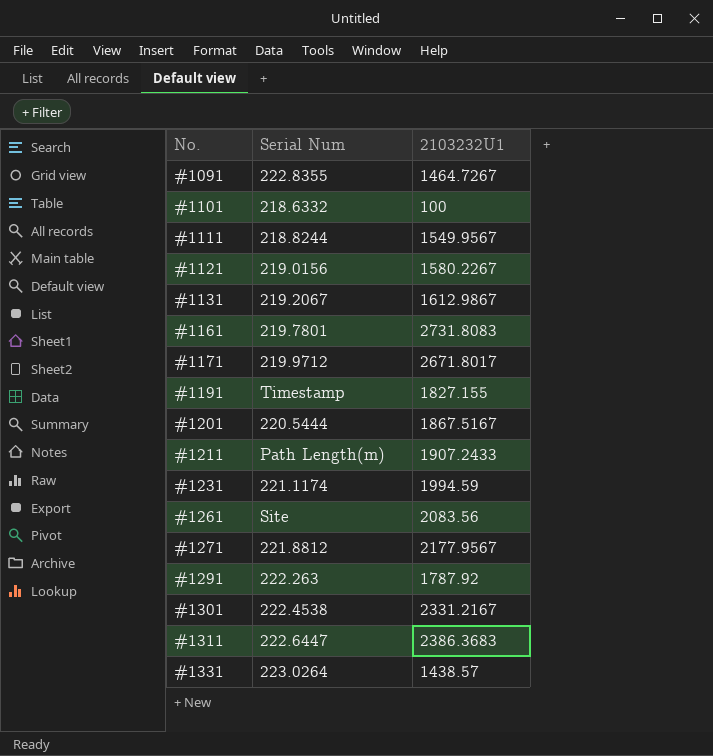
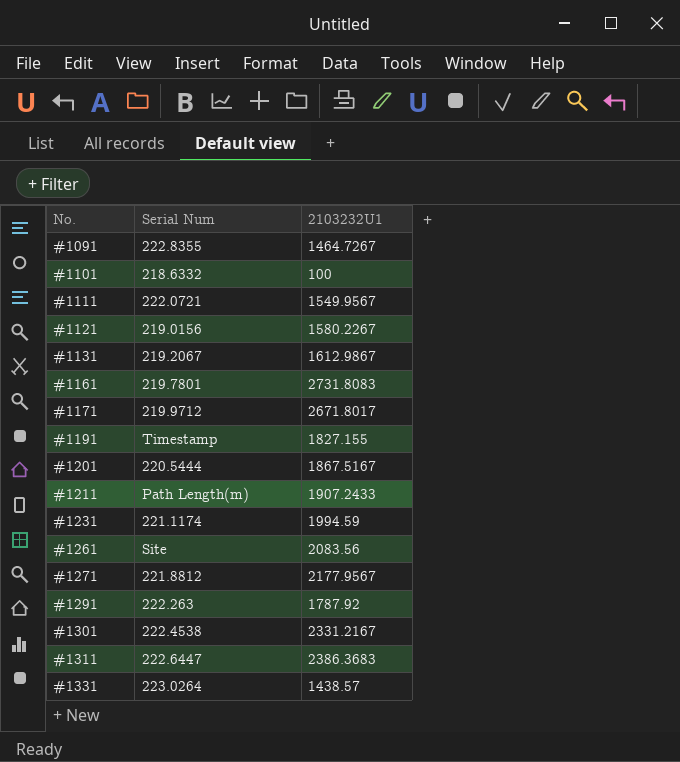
#1111 | Serial Num: 218.8244 -> 222.0721

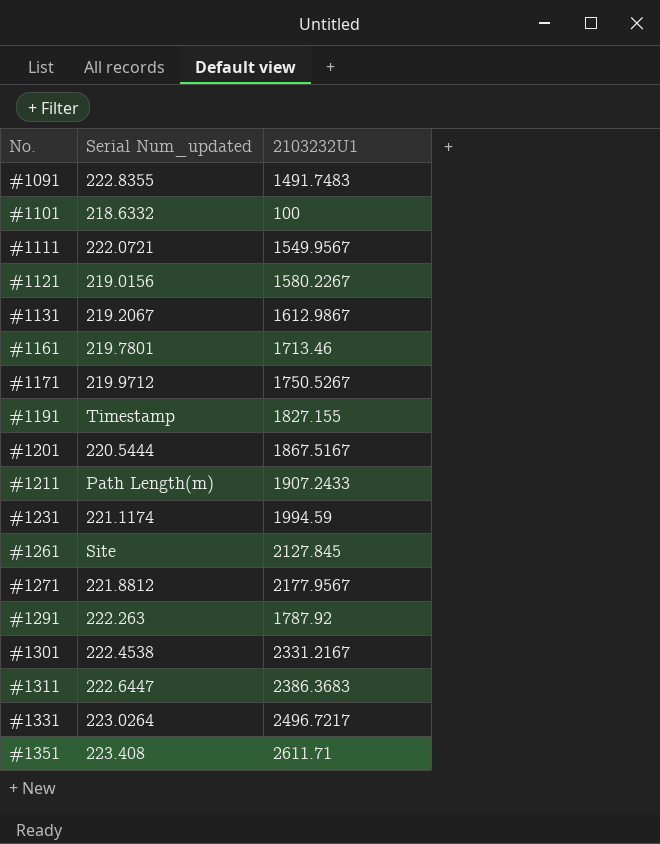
column name: Serial Num -> Serial Num_updated
#1091 | 2103232U1: 1464.7267 -> 1491.7483
#1161 | 2103232U1: 2731.8083 -> 1713.46
#1171 | 2103232U1: 2671.8017 -> 1750.5267
#1261 | 2103232U1: 2083.56 -> 2127.845
#1331 | 2103232U1: 1438.57 -> 2496.7217
row #1351: none -> 223.408 | 2611.71

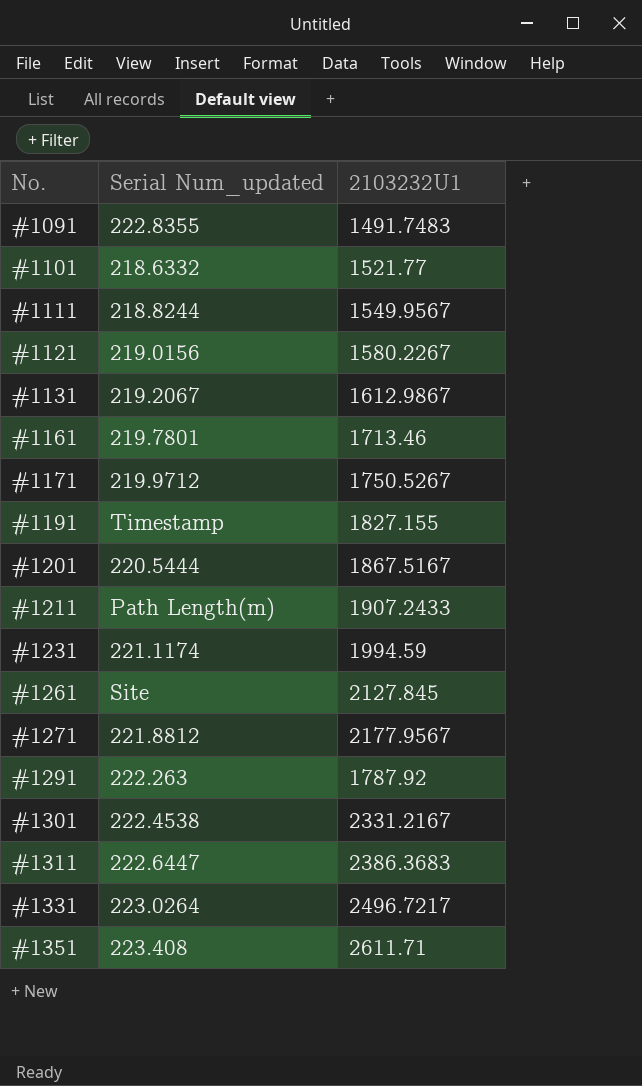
#1101 | 2103232U1: 100 -> 1521.77
#1111 | Serial Num_updated: 222.0721 -> 218.8244

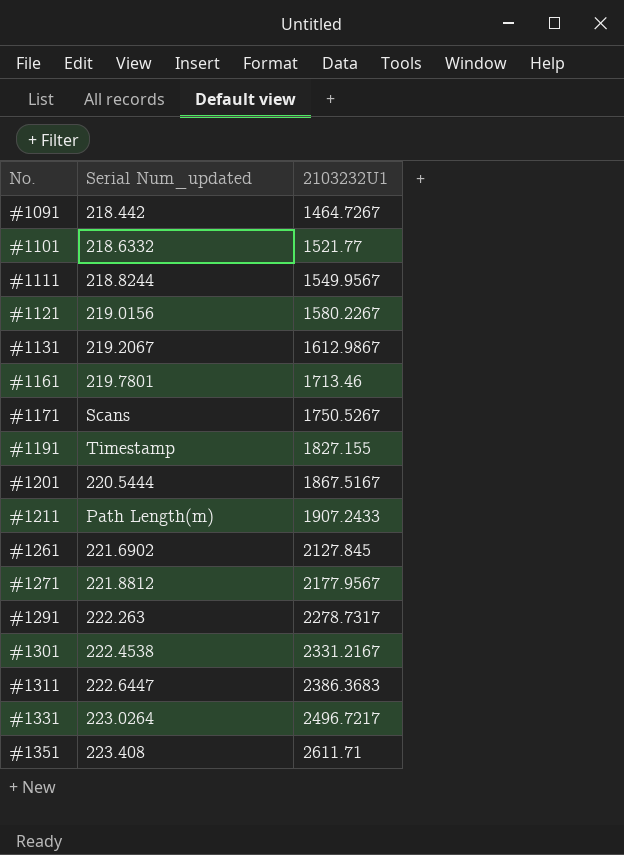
row #1231: 221.1174 | 1994.59 -> none
#1091 | Serial Num_updated: 222.8355 -> 218.442
#1091 | 2103232U1: 1491.7483 -> 1464.7267
#1171 | Serial Num_updated: 219.9712 -> Scans
#1261 | Serial Num_updated: Site -> 221.6902
#1291 | 2103232U1: 1787.92 -> 2278.7317

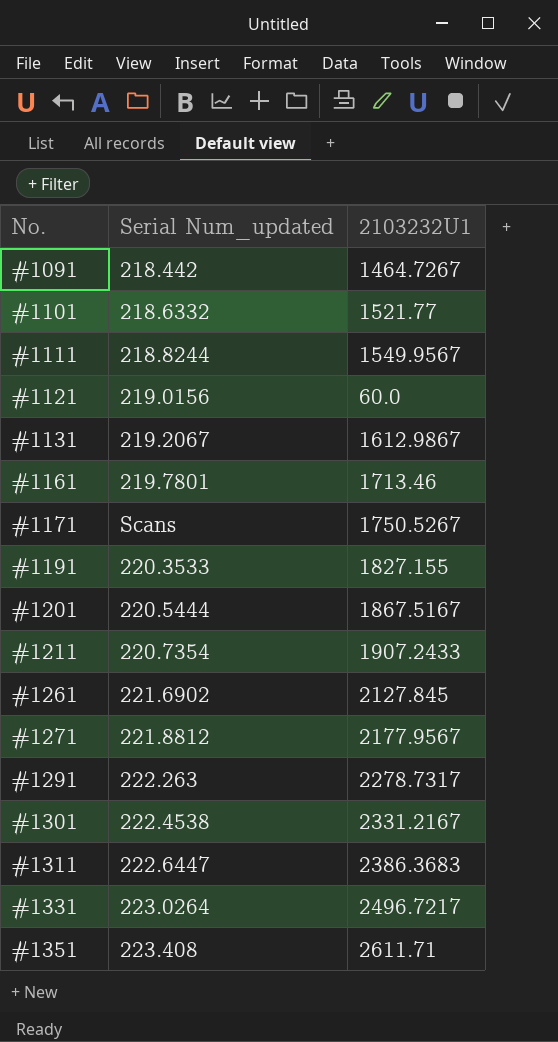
#1121 | 2103232U1: 1580.2267 -> 60.0
#1191 | Serial Num_updated: Timestamp -> 220.3533
#1211 | Serial Num_updated: Path Length(m) -> 220.7354

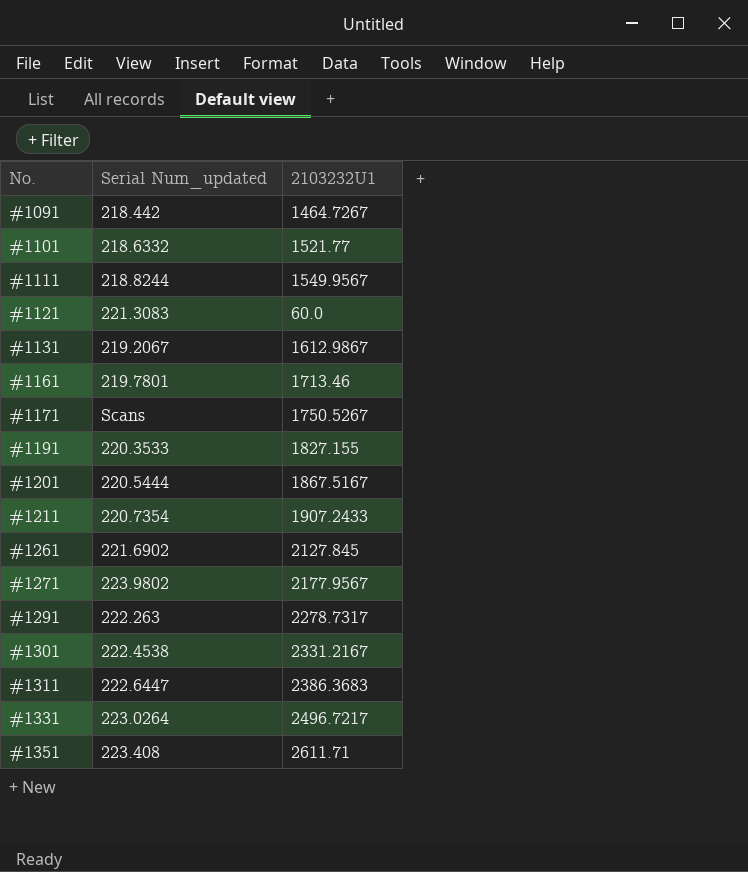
#1121 | Serial Num_updated: 219.0156 -> 221.3083
#1271 | Serial Num_updated: 221.8812 -> 223.9802

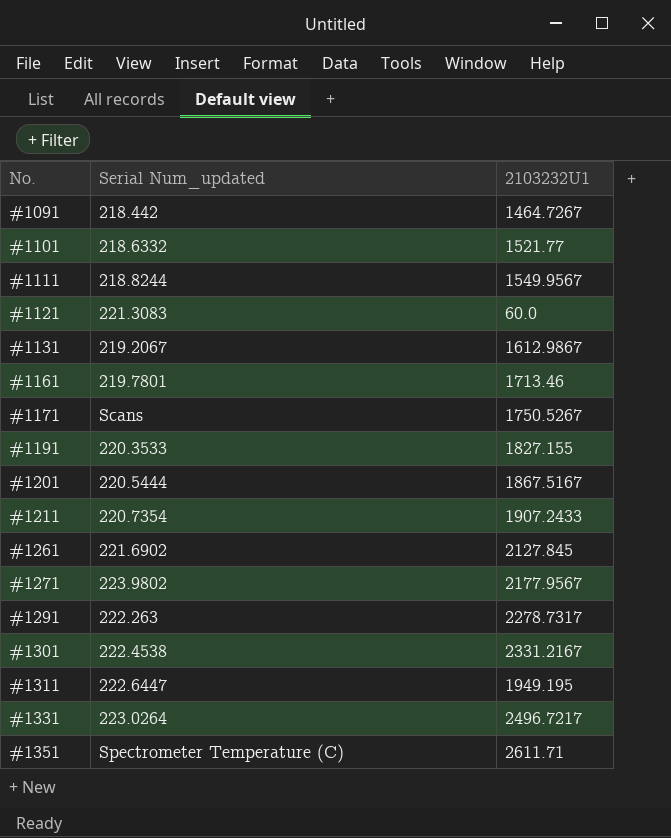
#1311 | 2103232U1: 2386.3683 -> 1949.195
#1351 | Serial Num_updated: 223.408 -> Spectrometer Temperature (C)

